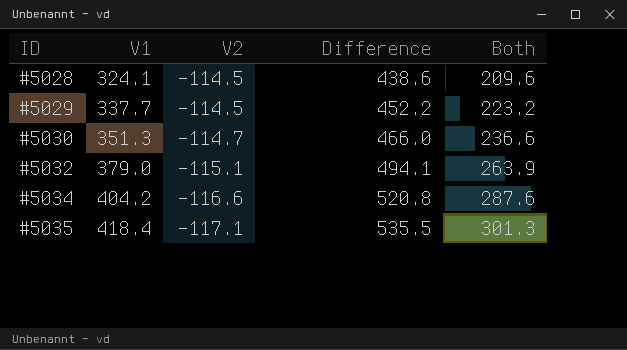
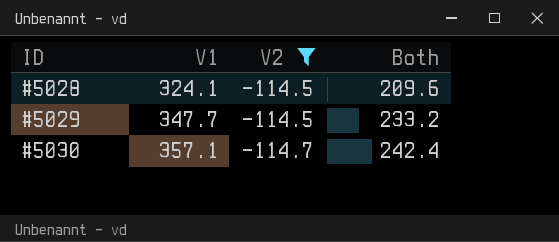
filter: none -> V2 >= -114.7
column Difference | formula: [V1] - [V2] -> none
#5029 | V1: 337.7 -> 347.7
#5029 | Both: 223.2 -> 233.2
#5030 | V1: 351.3 -> 357.1
#5030 | Both: 236.6 -> 242.4

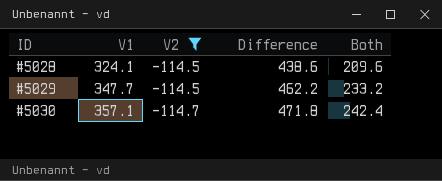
column Difference | formula: none -> [V1] - [V2]

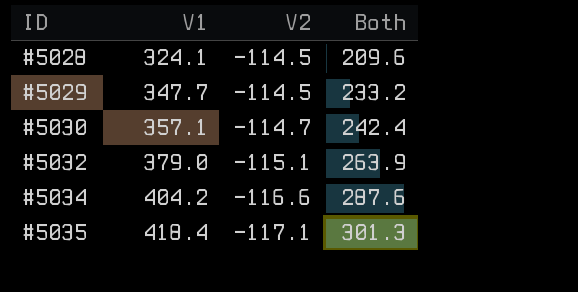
filter: V2 >= -114.7 -> none
column Difference | formula: [V1] - [V2] -> none

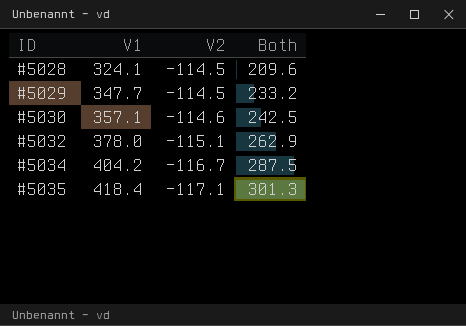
#5030 | V2: -114.7 -> -114.6
#5030 | Both: 242.4 -> 242.5
#5032 | V1: 379.0 -> 378.0
#5032 | Both: 263.9 -> 262.9
#5034 | V2: -116.6 -> -116.7
#5034 | Both: 287.6 -> 287.5

